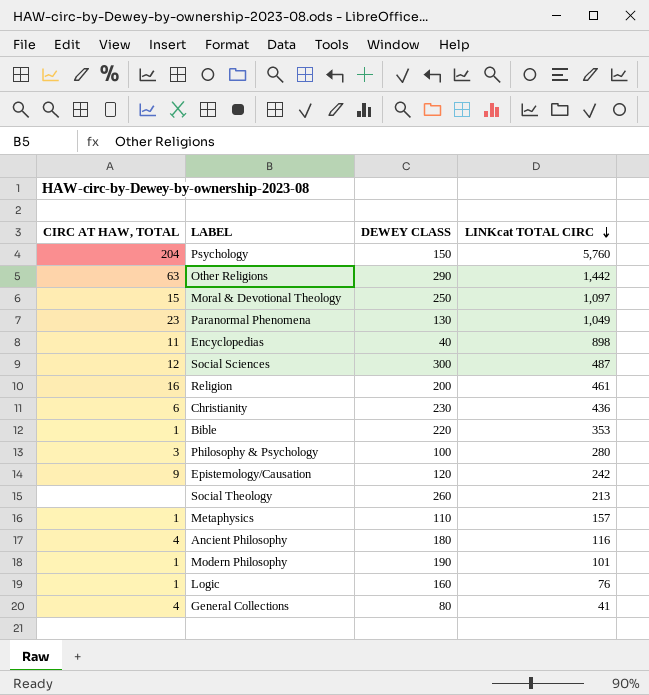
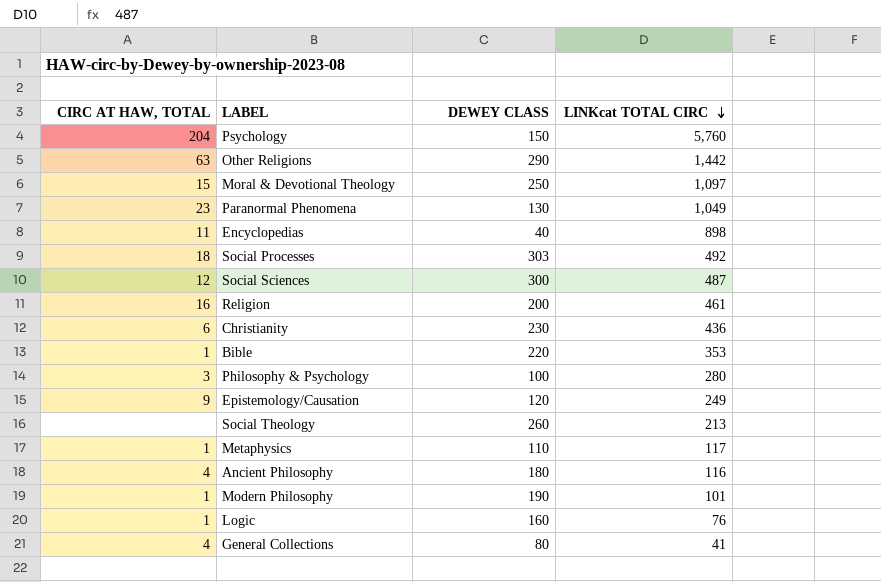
row Social Processes: none -> 18 | 303 | 492
Epistemology/Causation | LINKcat TOTAL CIRC: 242 -> 249
Metaphysics | LINKcat TOTAL CIRC: 157 -> 117

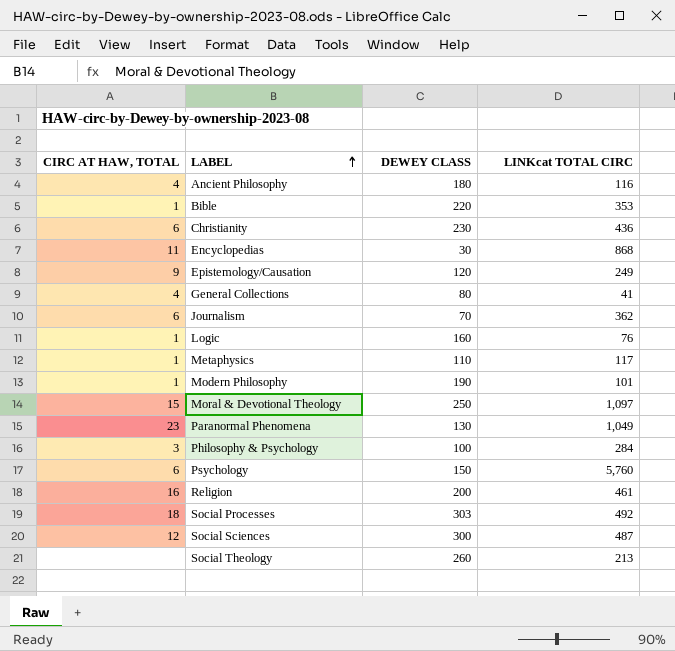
row order: LINKcat TOTAL CIRC descending -> LABEL ascending
row Other Religions: 63 | 290 | 1,442 -> none
Encyclopedias | DEWEY CLASS: 40 -> 30
Encyclopedias | LINKcat TOTAL CIRC: 898 -> 868
row Journalism: none -> 6 | 70 | 362
Philosophy & Psychology | LINKcat TOTAL CIRC: 280 -> 284
Psychology | CIRC AT HAW, TOTAL: 204 -> 6

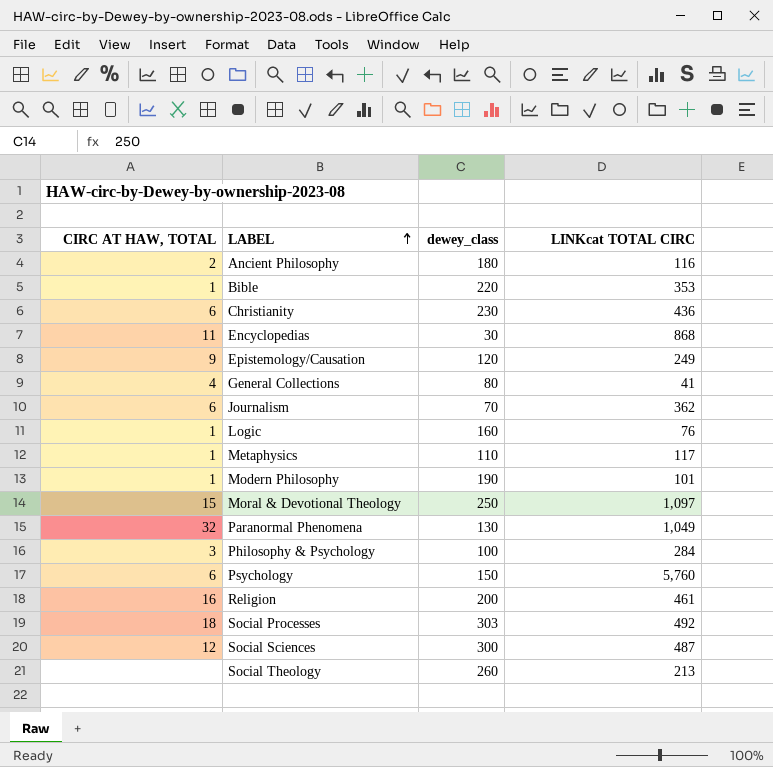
column name: DEWEY CLASS -> dewey_class
Ancient Philosophy | CIRC AT HAW, TOTAL: 4 -> 2
Paranormal Phenomena | CIRC AT HAW, TOTAL: 23 -> 32

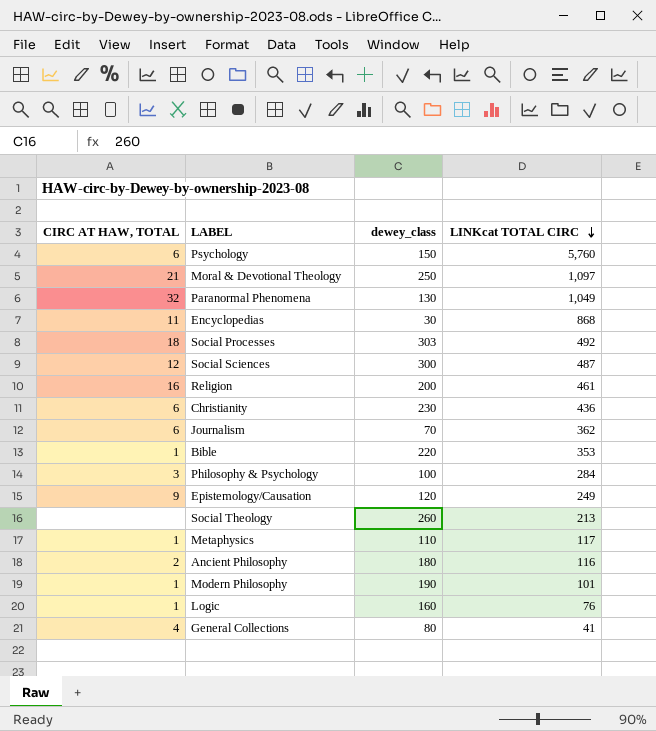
row order: LABEL ascending -> LINKcat TOTAL CIRC descending
Moral & Devotional Theology | CIRC AT HAW, TOTAL: 15 -> 21

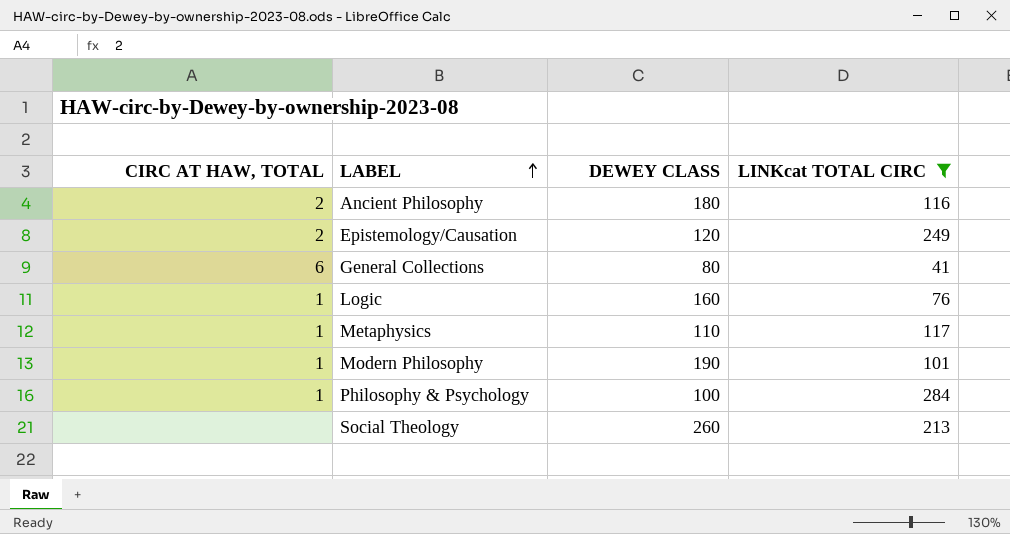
filter: none -> LINKcat TOTAL CIRC <= 284
row order: LINKcat TOTAL CIRC descending -> LABEL ascending
column name: dewey_class -> DEWEY CLASS
Epistemology/Causation | CIRC AT HAW, TOTAL: 9 -> 2
General Collections | CIRC AT HAW, TOTAL: 4 -> 6
Philosophy & Psychology | CIRC AT HAW, TOTAL: 3 -> 1

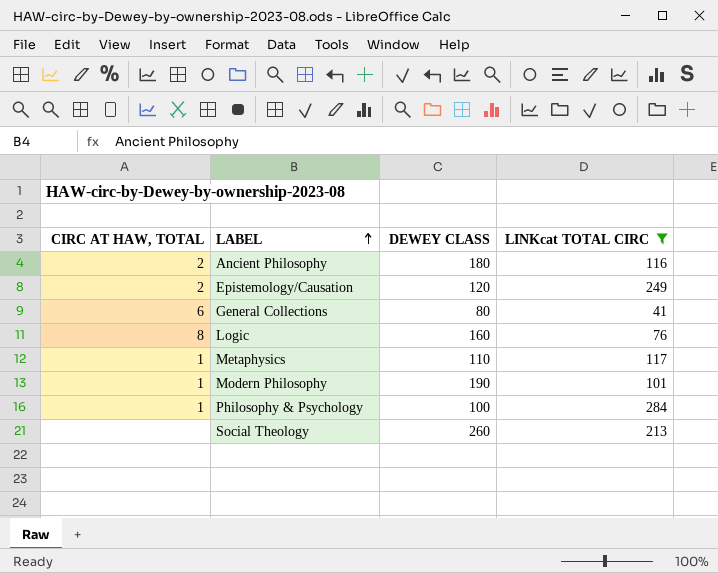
Logic | CIRC AT HAW, TOTAL: 1 -> 8

